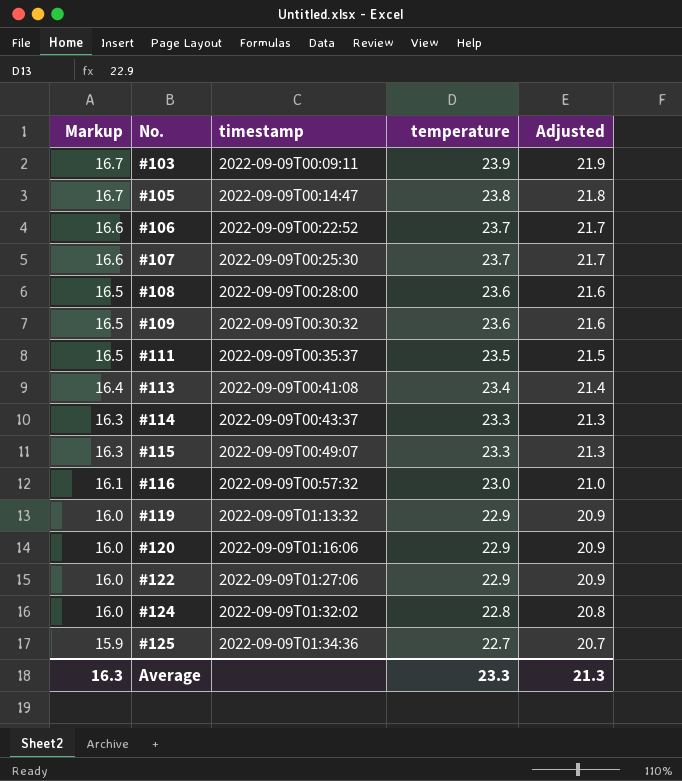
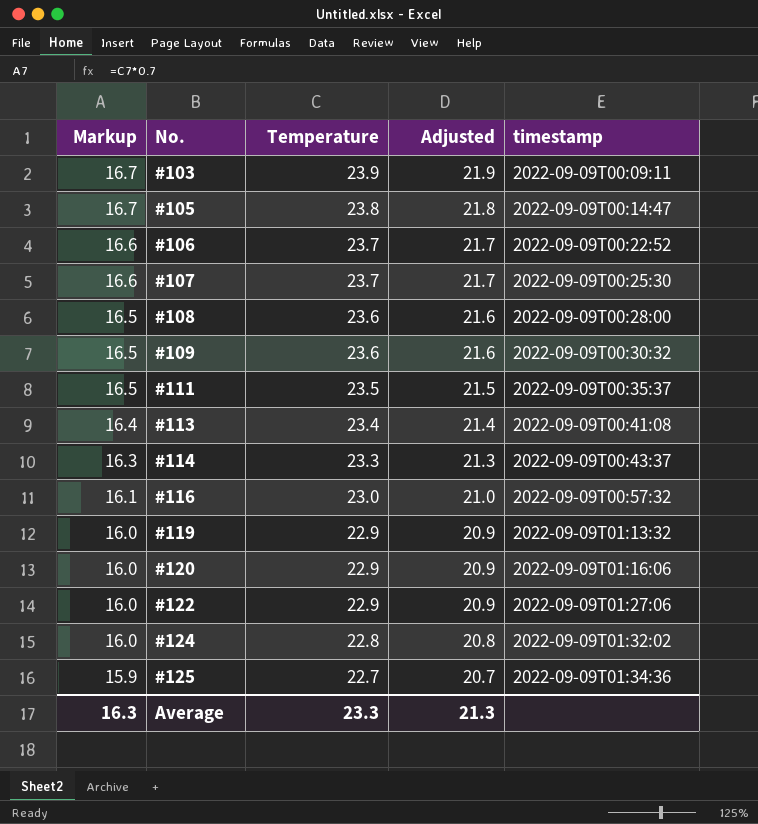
column name: temperature -> Temperature
column timestamp | position: 3 -> 5
row #115: 16.3 | 2022-09-09T00:49:07 | 23.3 | 21.3 -> none

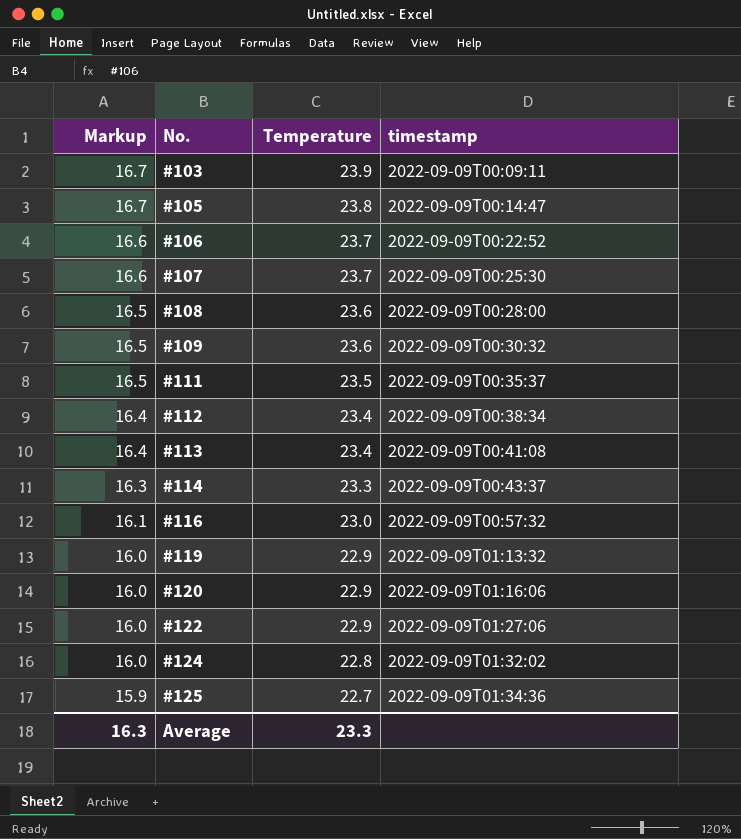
column Adjusted | formula: [Temperature] - 2 -> none
row #112: none -> 16.4 | 23.4 | 2022-09-09T00:38:34

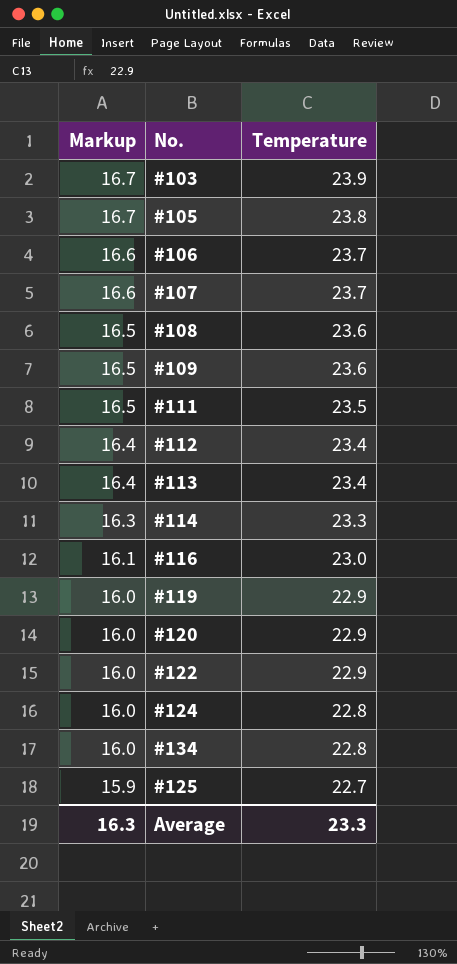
column timestamp | position: 4 -> none
row #134: none -> 16.0 | 22.8

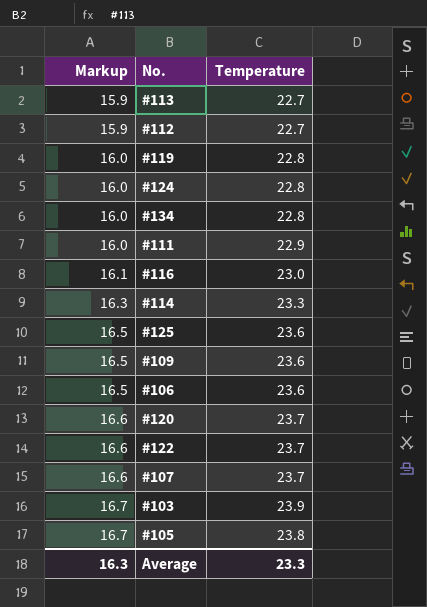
row order: Markup descending -> Markup ascending
row #108: 16.5 | 23.6 -> none
#113 | Markup: 16.4 -> 15.9
#113 | Temperature: 23.4 -> 22.7
#112 | Markup: 16.4 -> 15.9
#112 | Temperature: 23.4 -> 22.7
#119 | Temperature: 22.9 -> 22.8
#111 | Markup: 16.5 -> 16.0
#111 | Temperature: 23.5 -> 22.9
#125 | Markup: 15.9 -> 16.5
#125 | Temperature: 22.7 -> 23.6
#106 | Markup: 16.6 -> 16.5
#106 | Temperature: 23.7 -> 23.6
#120 | Markup: 16.0 -> 16.6
#120 | Temperature: 22.9 -> 23.7
#122 | Markup: 16.0 -> 16.6
#122 | Temperature: 22.9 -> 23.7

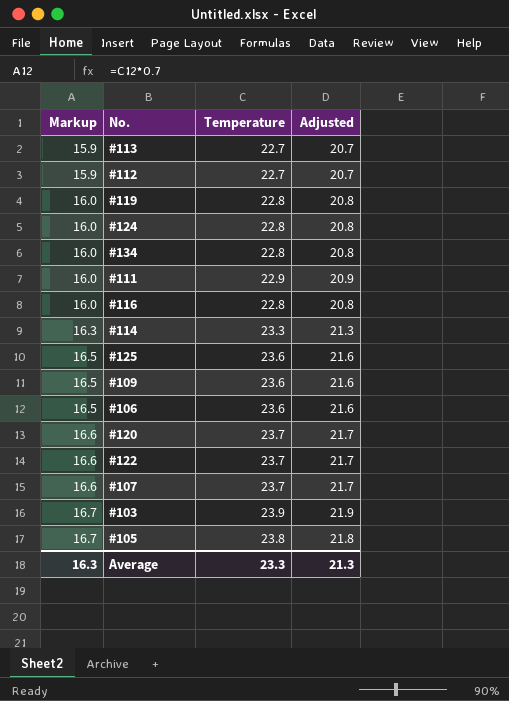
column Adjusted | formula: none -> [Temperature] - 2
#116 | Markup: 16.1 -> 16.0
#116 | Temperature: 23.0 -> 22.8

